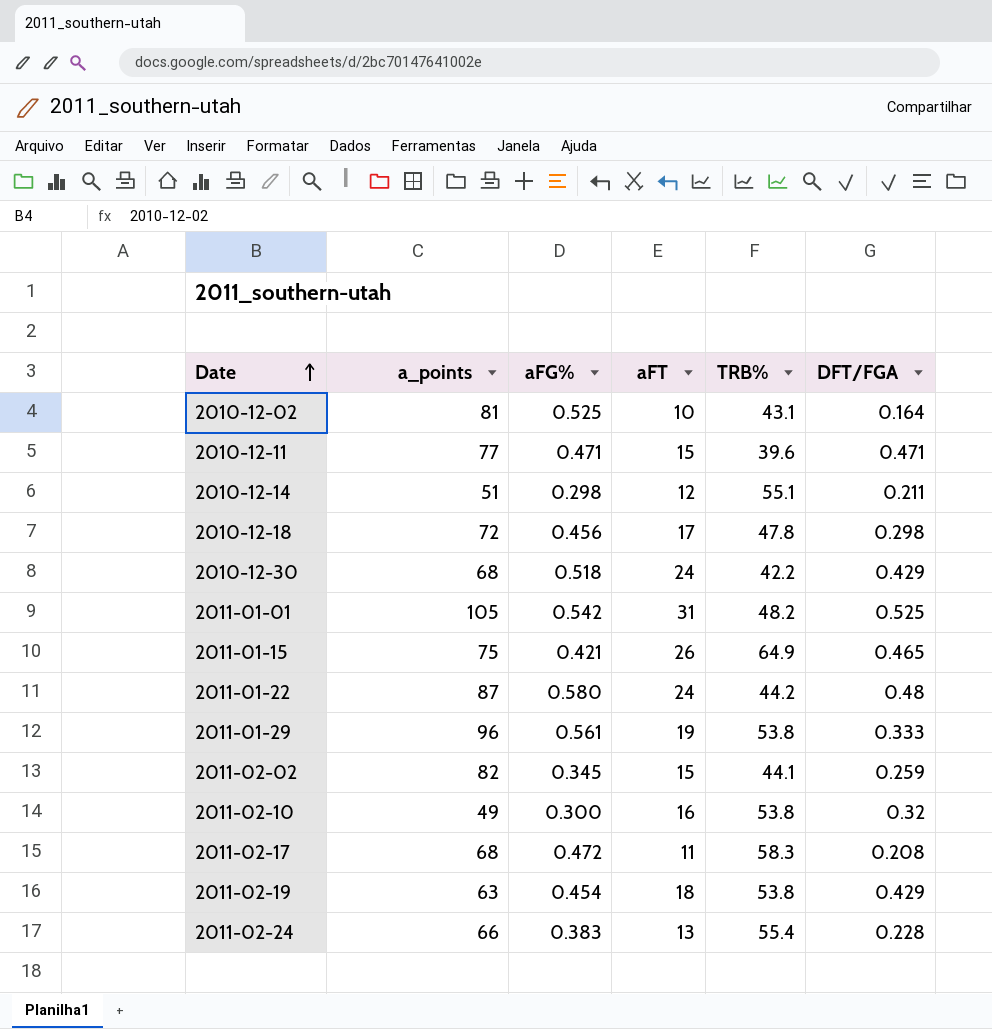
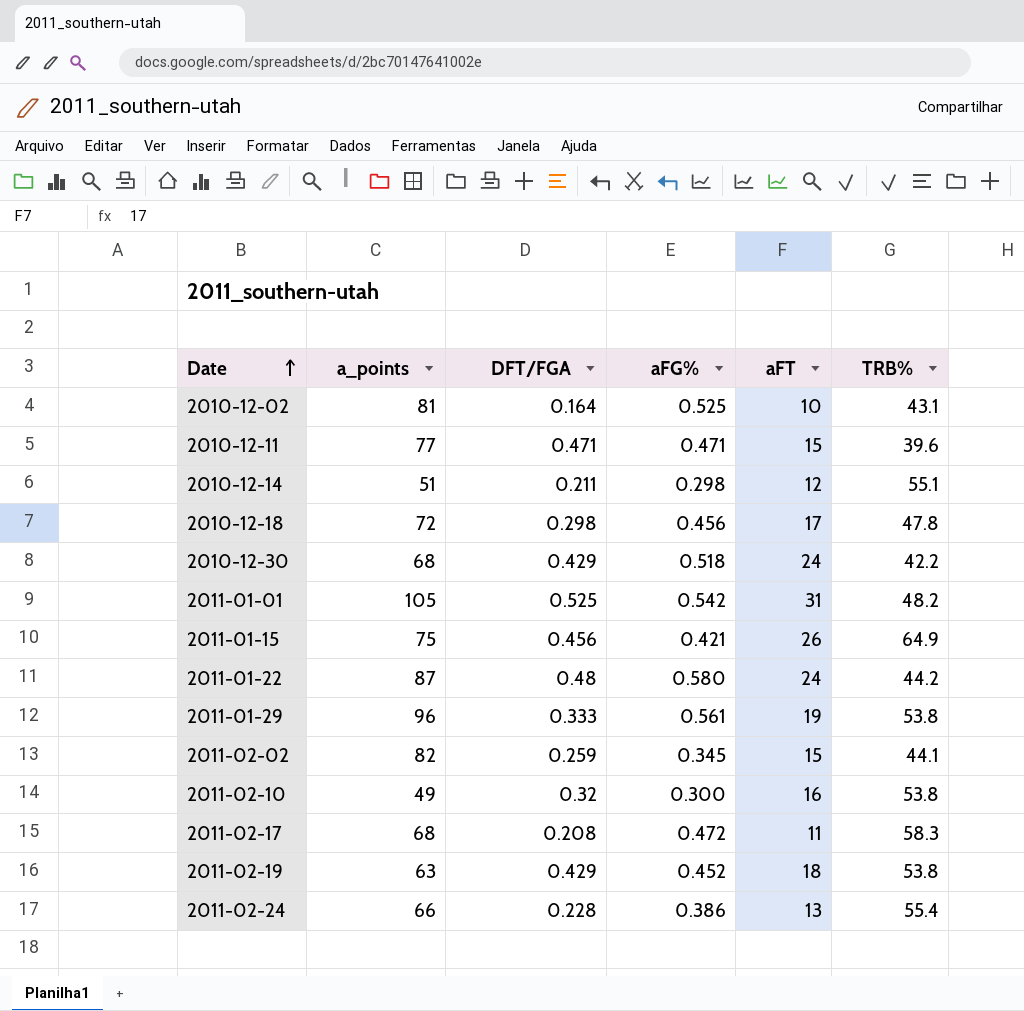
column DFT/FGA | position: 6 -> 3
2011-01-15 | DFT/FGA: 0.465 -> 0.456
2011-02-19 | aFG%: 0.454 -> 0.452
2011-02-24 | aFG%: 0.383 -> 0.386

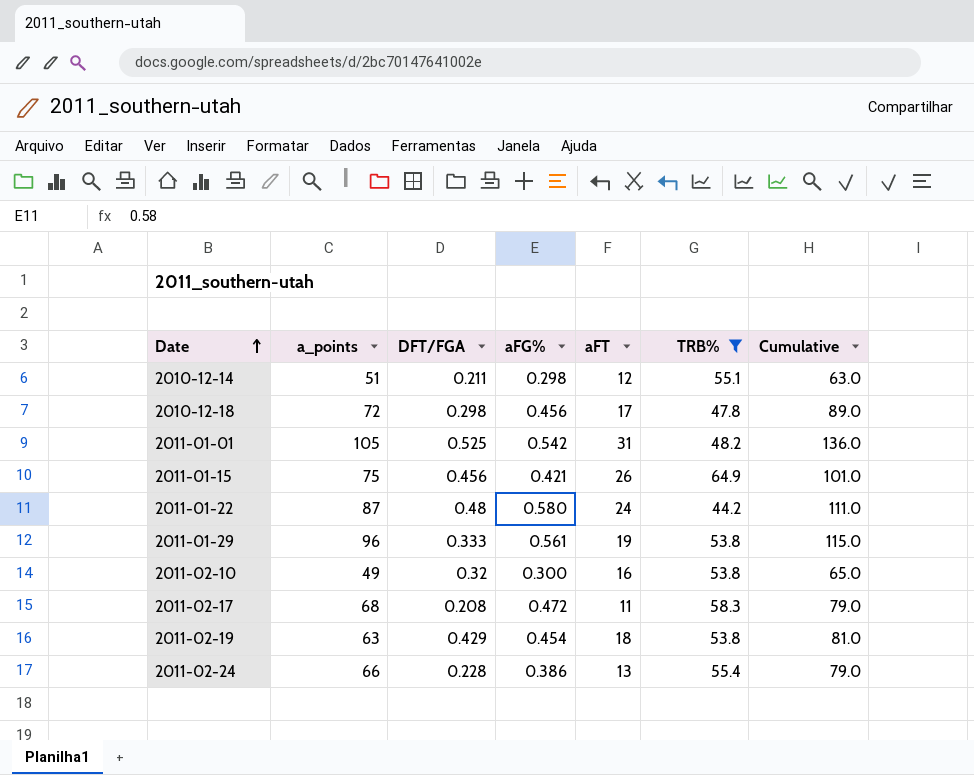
filter: none -> TRB% >= 44.2
column Cumulative | formula: none -> [a_points] + [aFT]
2011-02-19 | aFG%: 0.452 -> 0.454

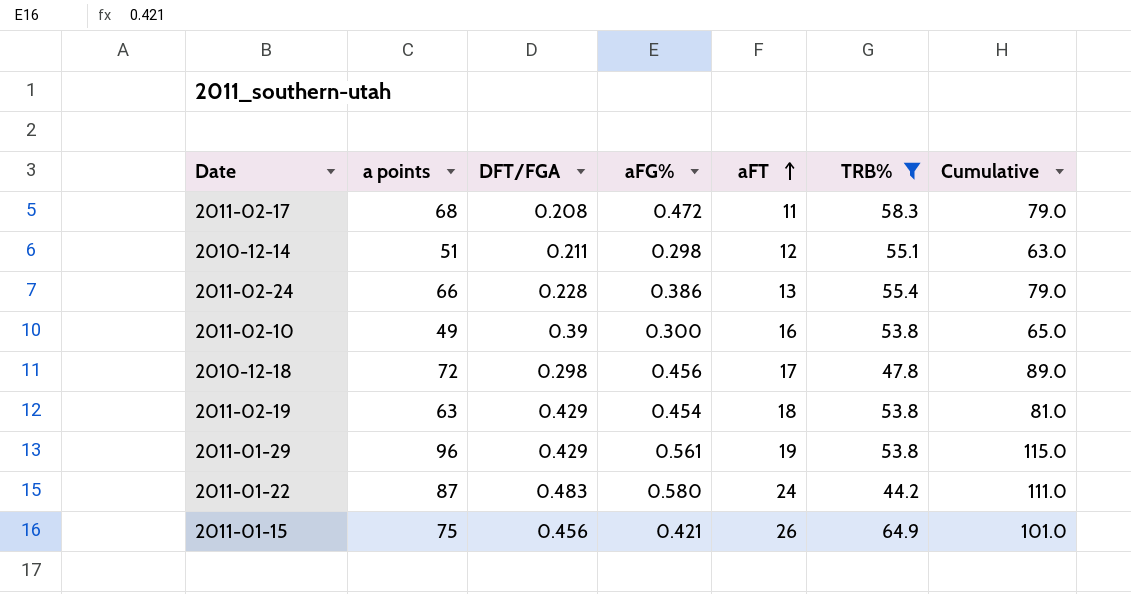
row order: Date ascending -> aFT ascending
column name: a_points -> a points
row 2011-01-01: 105 | 0.525 | 0.542 | 31 | 48.2 | 136.0 -> none
2011-02-10 | DFT/FGA: 0.32 -> 0.39
2011-01-29 | DFT/FGA: 0.333 -> 0.429
2011-01-22 | DFT/FGA: 0.48 -> 0.483

